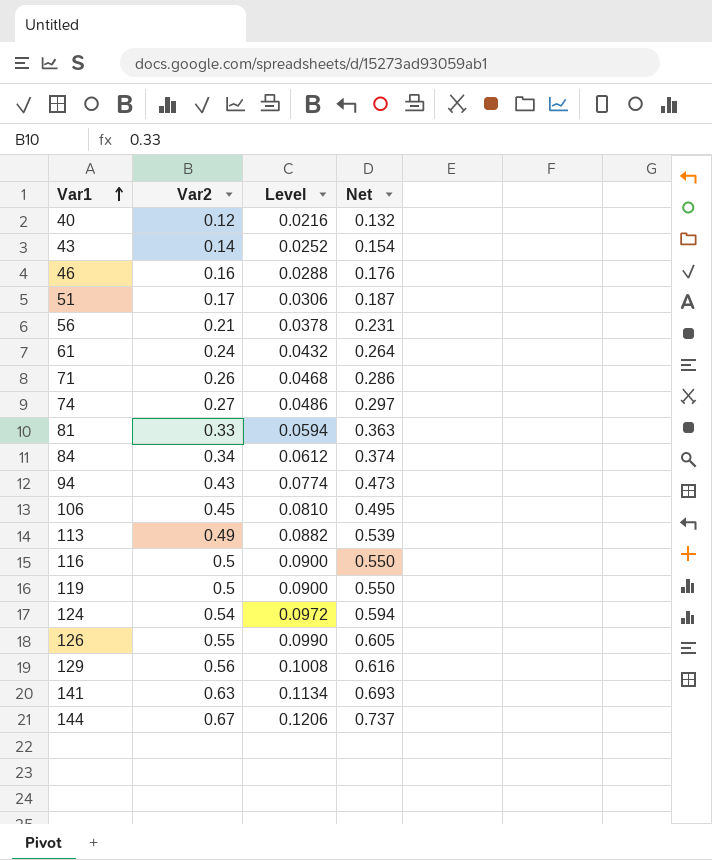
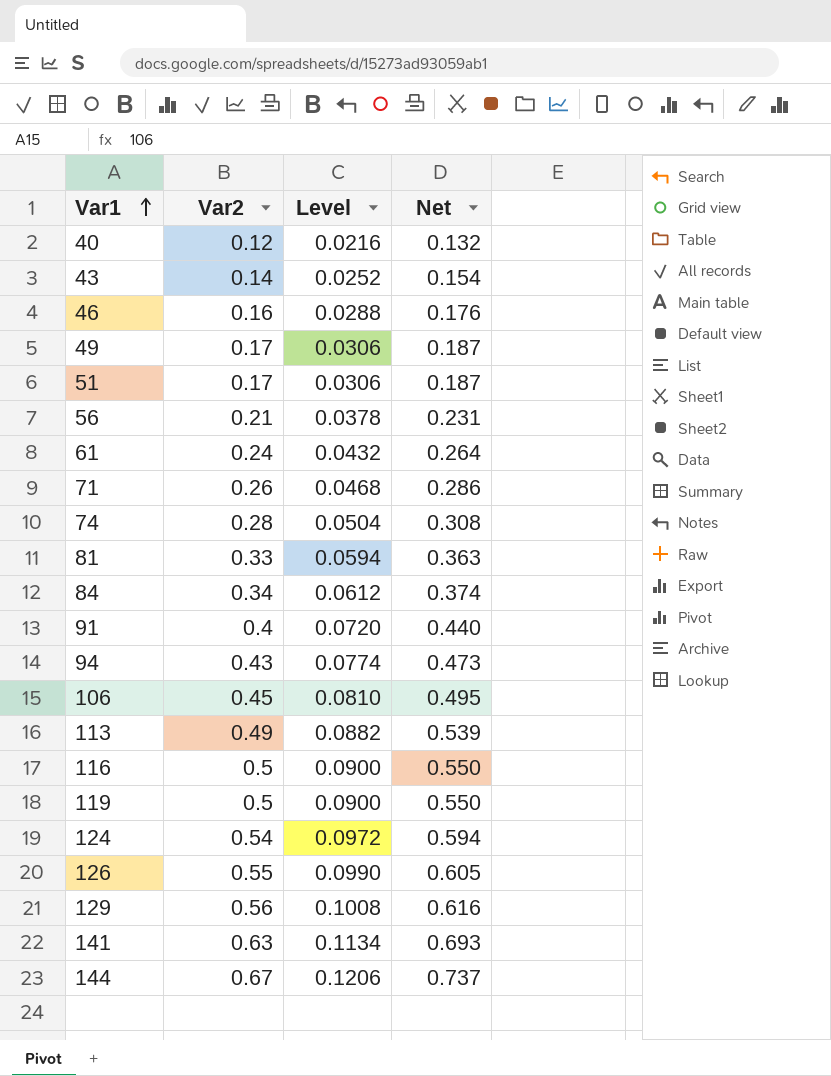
row 49: none -> 0.17 | 0.0306 | 0.187
74 | Var2: 0.27 -> 0.28
74 | Level: 0.0486 -> 0.0504
74 | Net: 0.297 -> 0.308
row 91: none -> 0.4 | 0.0720 | 0.440

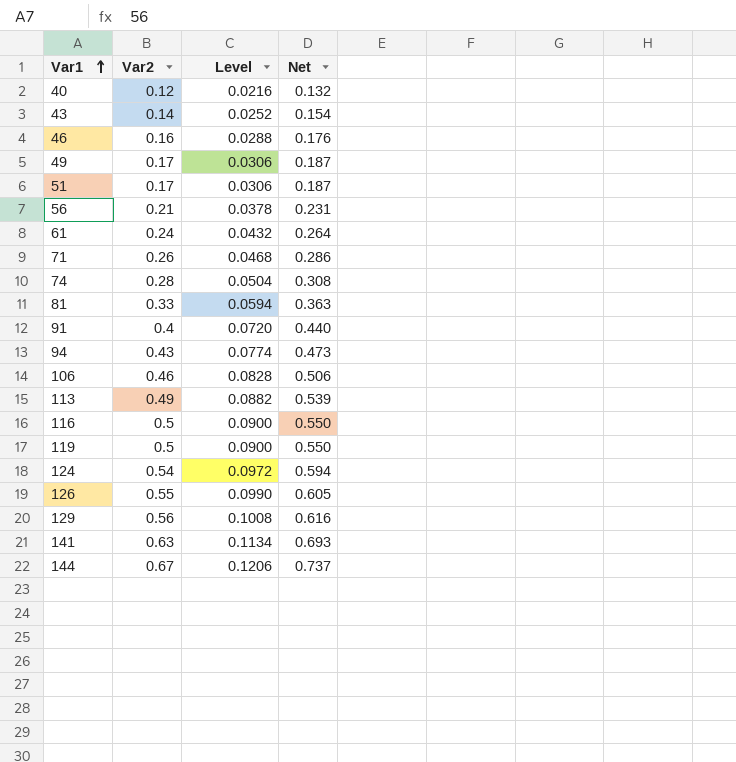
row 84: 0.34 | 0.0612 | 0.374 -> none
106 | Var2: 0.45 -> 0.46
106 | Level: 0.0810 -> 0.0828
106 | Net: 0.495 -> 0.506

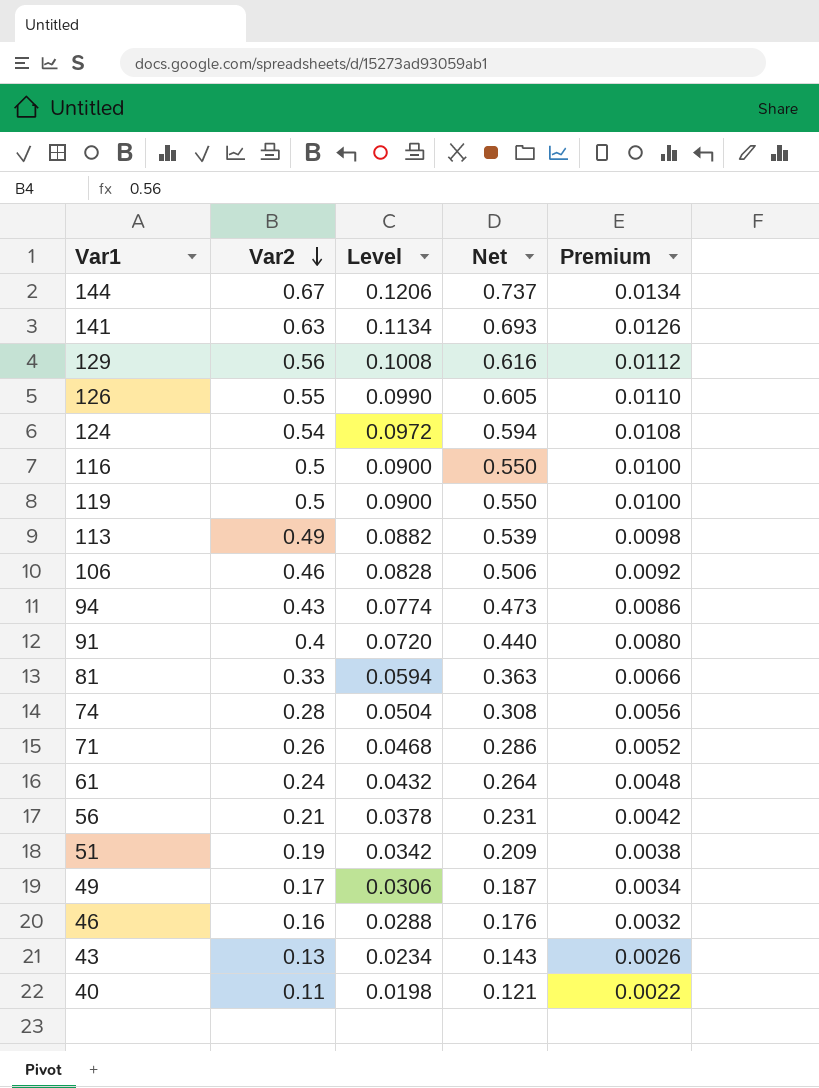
row order: Var1 ascending -> Var2 descending
column Premium | formula: none -> [Var2] * 0.02
51 | Var2: 0.17 -> 0.19
51 | Level: 0.0306 -> 0.0342
51 | Net: 0.187 -> 0.209
43 | Var2: 0.14 -> 0.13
43 | Level: 0.0252 -> 0.0234
43 | Net: 0.154 -> 0.143
40 | Var2: 0.12 -> 0.11
40 | Level: 0.0216 -> 0.0198
40 | Net: 0.132 -> 0.121

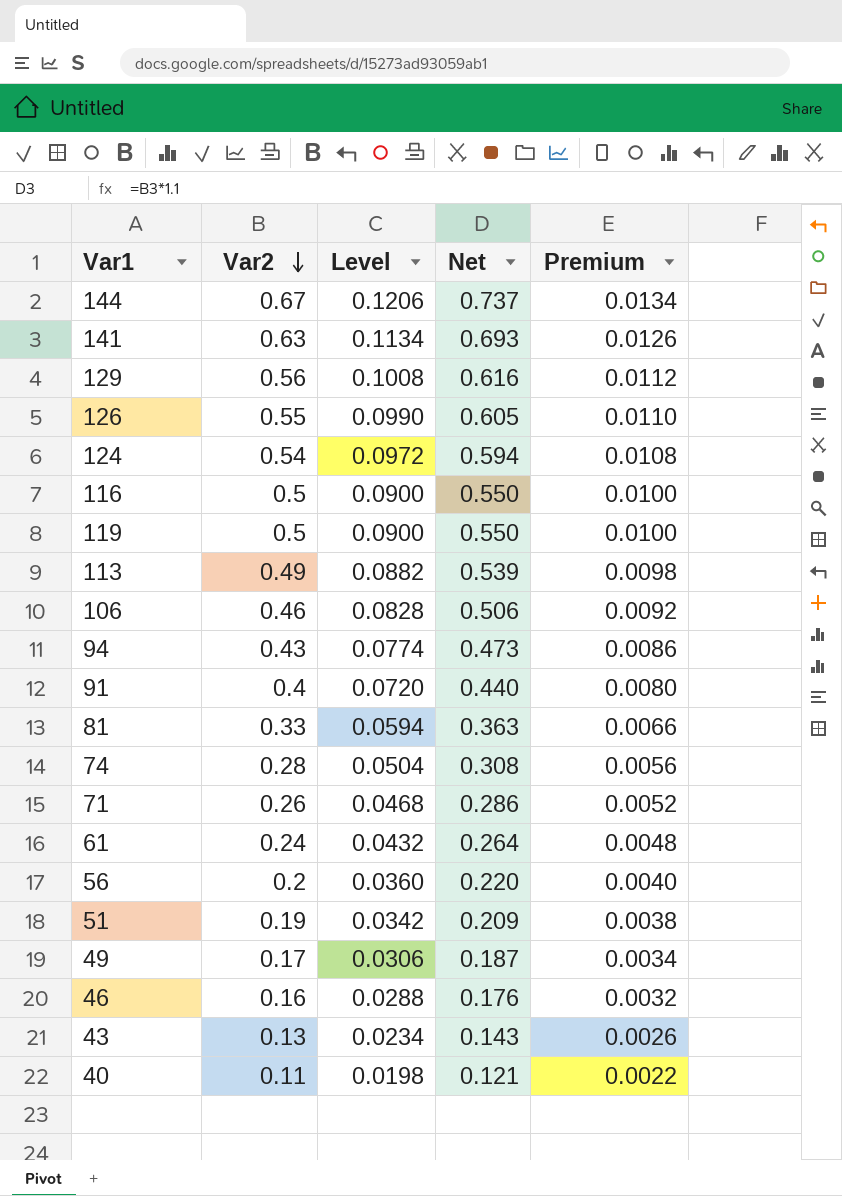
56 | Var2: 0.21 -> 0.2
56 | Level: 0.0378 -> 0.0360
56 | Net: 0.231 -> 0.220
56 | Premium: 0.0042 -> 0.0040

